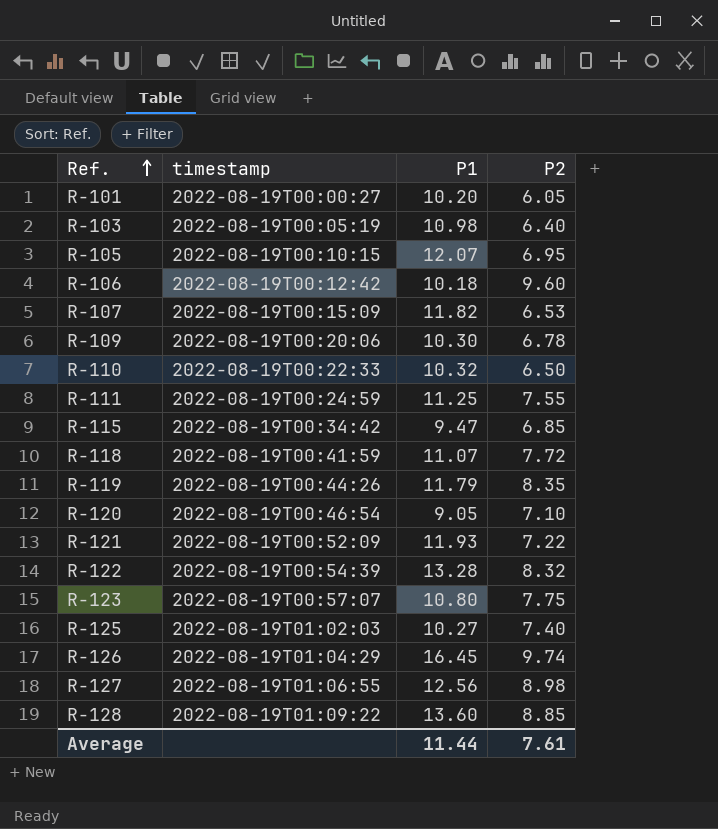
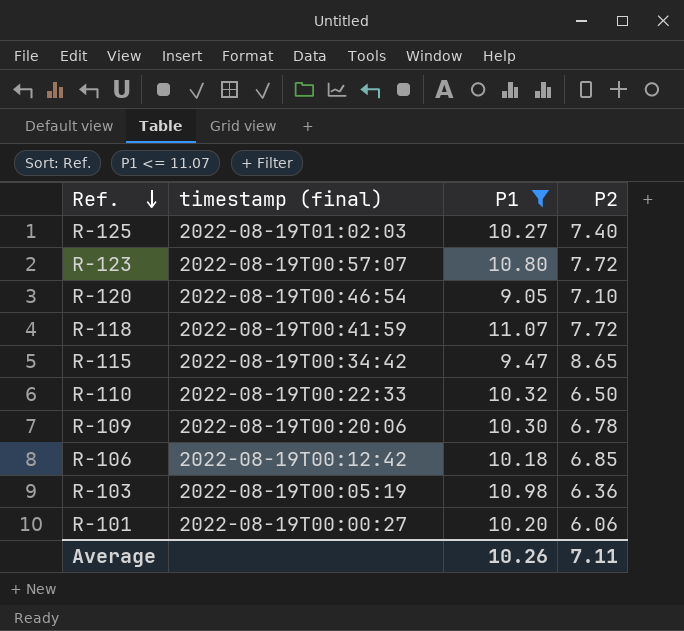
filter: none -> P1 <= 11.07
row order: Ref. ascending -> Ref. descending
column name: timestamp -> timestamp (final)
R-123 | P2: 7.75 -> 7.72
R-115 | P2: 6.85 -> 8.65
R-106 | P2: 9.60 -> 6.85
R-103 | P2: 6.40 -> 6.36
R-101 | P2: 6.05 -> 6.06
Average | P1: 11.44 -> 10.26
Average | P2: 7.61 -> 7.11

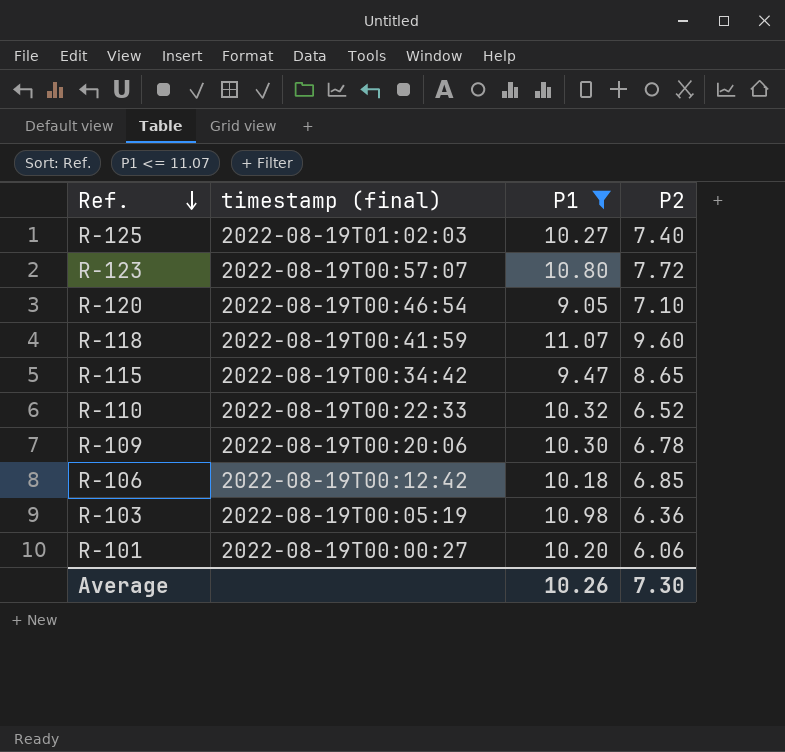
R-118 | P2: 7.72 -> 9.60
R-110 | P2: 6.50 -> 6.52
Average | P2: 7.11 -> 7.30

